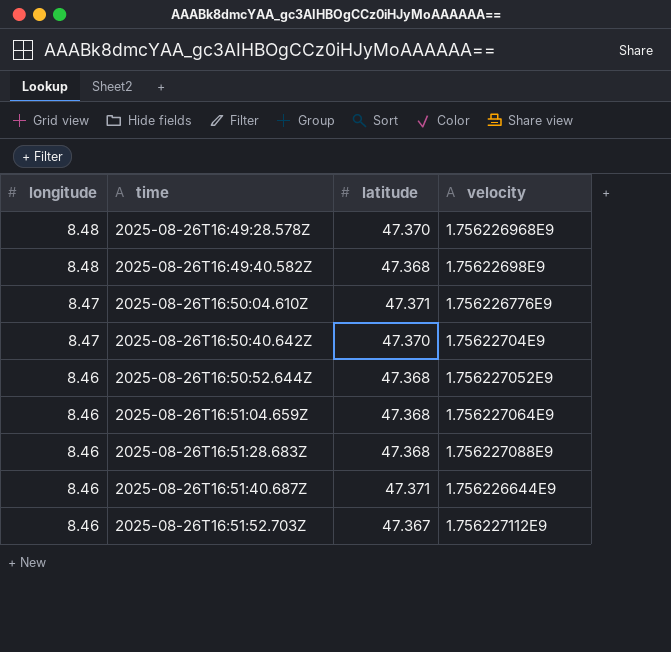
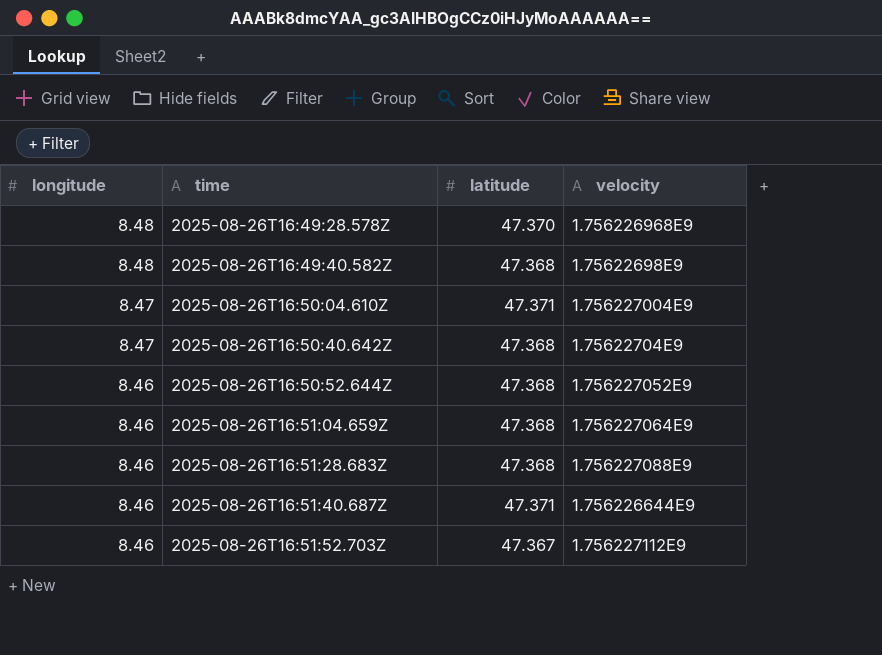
2025-08-26T16:50:04.610Z | velocity: 1.756226776E9 -> 1.756227004E9
2025-08-26T16:50:40.642Z | latitude: 47.370 -> 47.368

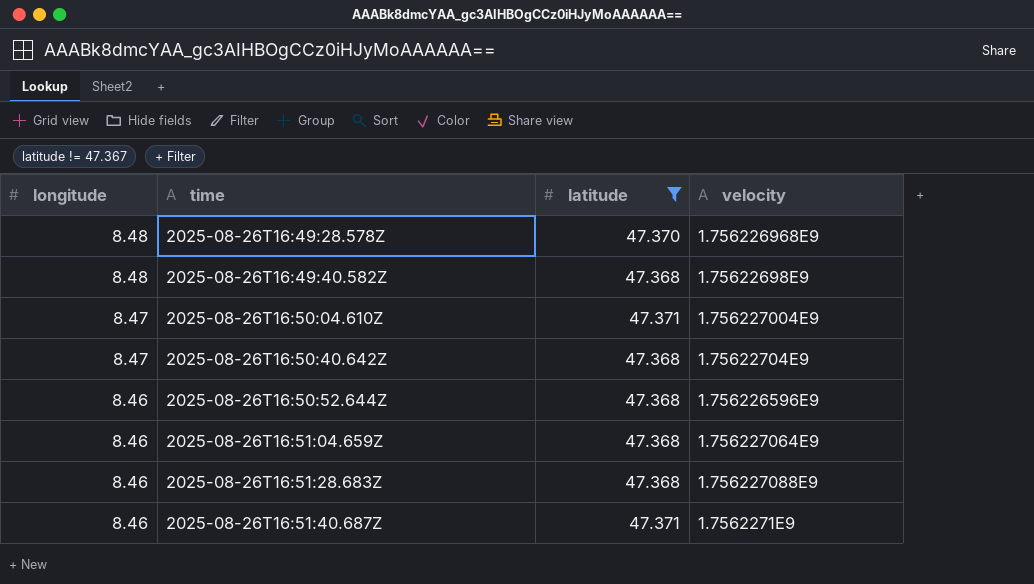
filter: none -> latitude != 47.367
2025-08-26T16:50:52.644Z | velocity: 1.756227052E9 -> 1.756226596E9
2025-08-26T16:51:40.687Z | velocity: 1.756226644E9 -> 1.7562271E9

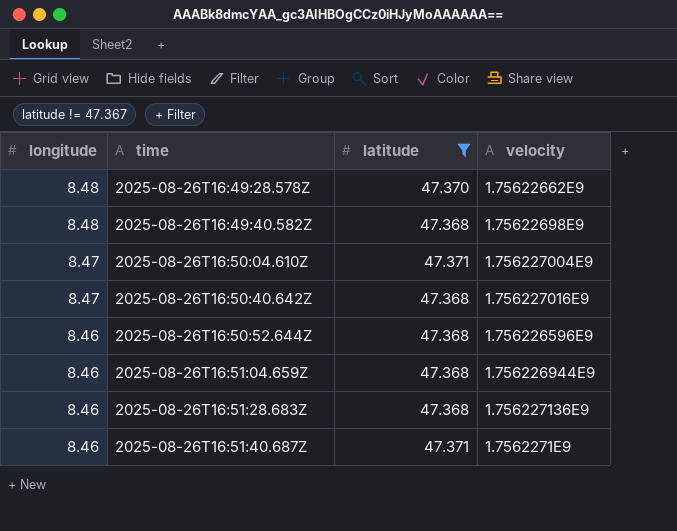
2025-08-26T16:49:28.578Z | velocity: 1.756226968E9 -> 1.75622662E9
2025-08-26T16:50:40.642Z | velocity: 1.75622704E9 -> 1.756227016E9
2025-08-26T16:51:04.659Z | velocity: 1.756227064E9 -> 1.756226944E9
2025-08-26T16:51:28.683Z | velocity: 1.756227088E9 -> 1.756227136E9

